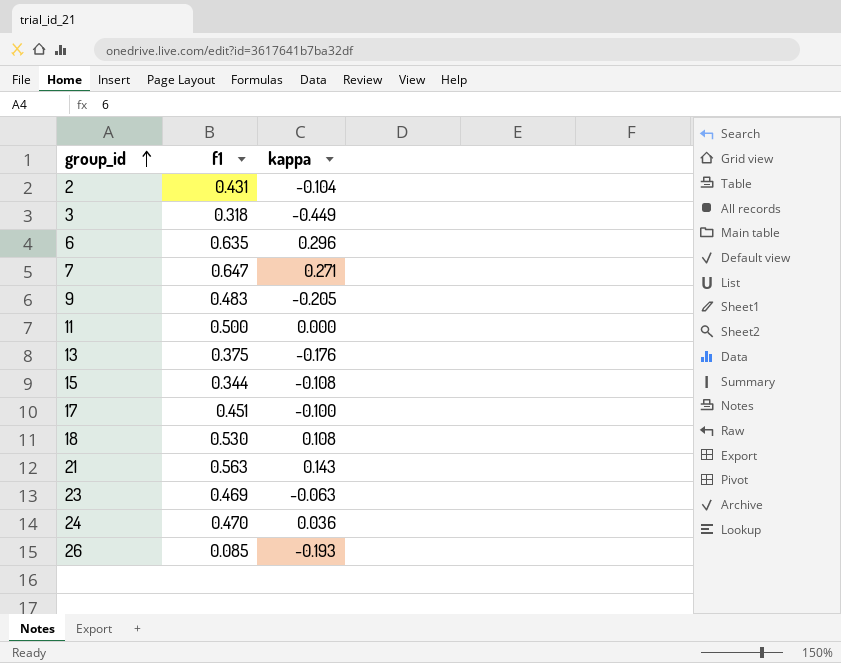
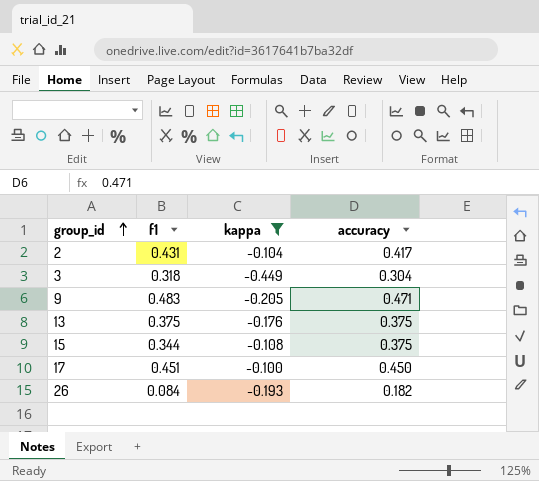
filter: none -> kappa <= -0.100
column accuracy | position: none -> 4
26 | f1: 0.085 -> 0.084

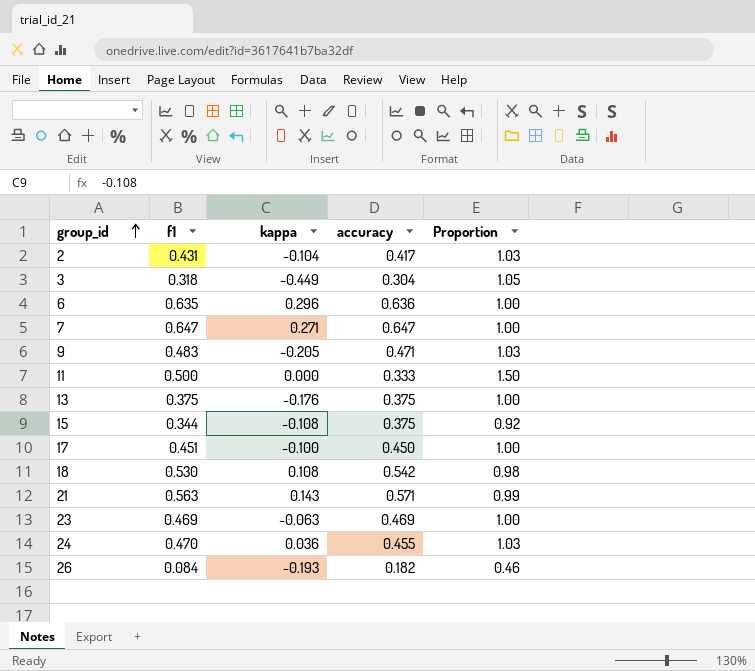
filter: kappa <= -0.100 -> none
column Proportion | formula: none -> [f1] / [accuracy]

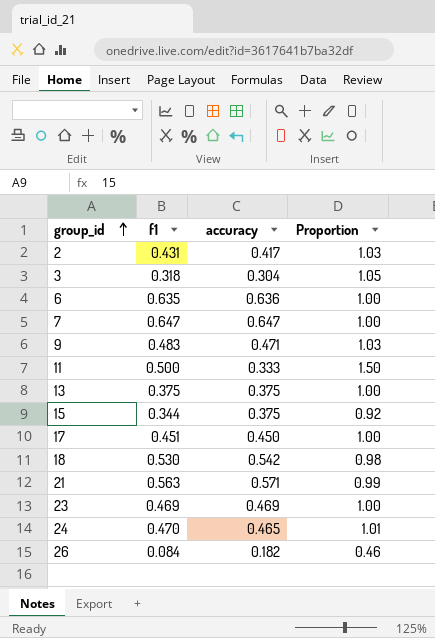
column kappa | position: 3 -> none
24 | accuracy: 0.455 -> 0.465
24 | Proportion: 1.03 -> 1.01

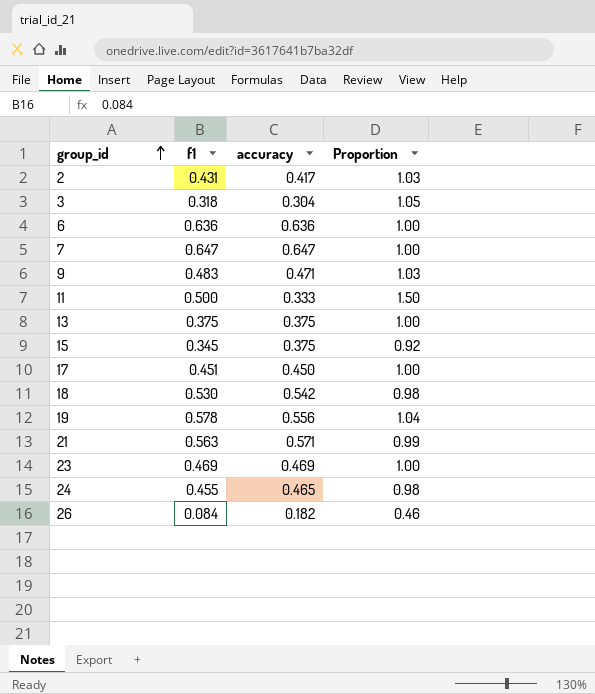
6 | f1: 0.635 -> 0.636
15 | f1: 0.344 -> 0.345
row 19: none -> 0.578 | 0.556 | 1.04
24 | f1: 0.470 -> 0.455
24 | Proportion: 1.01 -> 0.98

